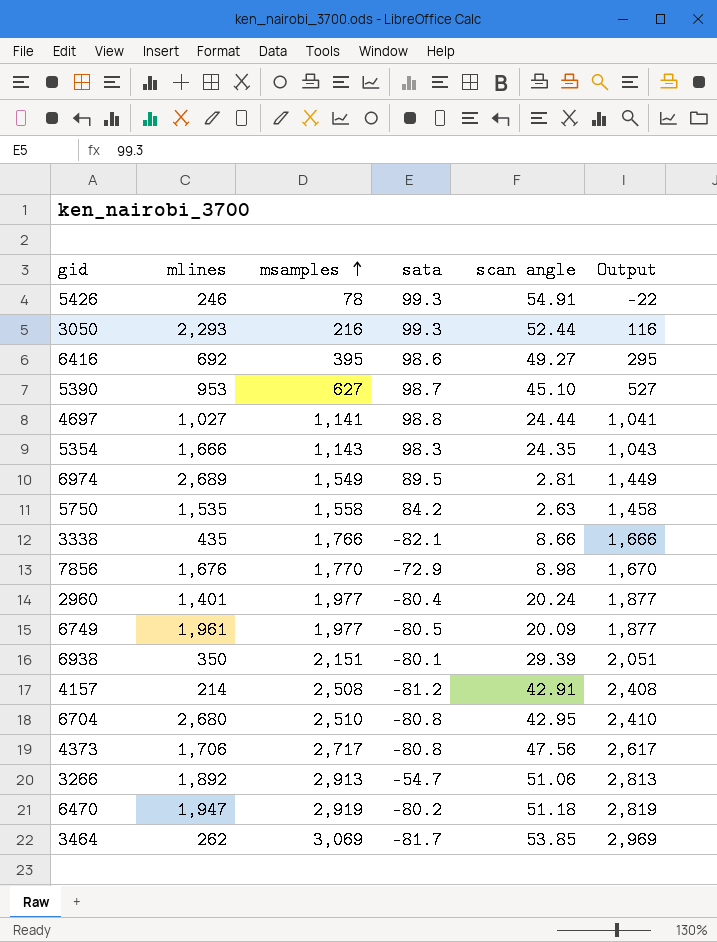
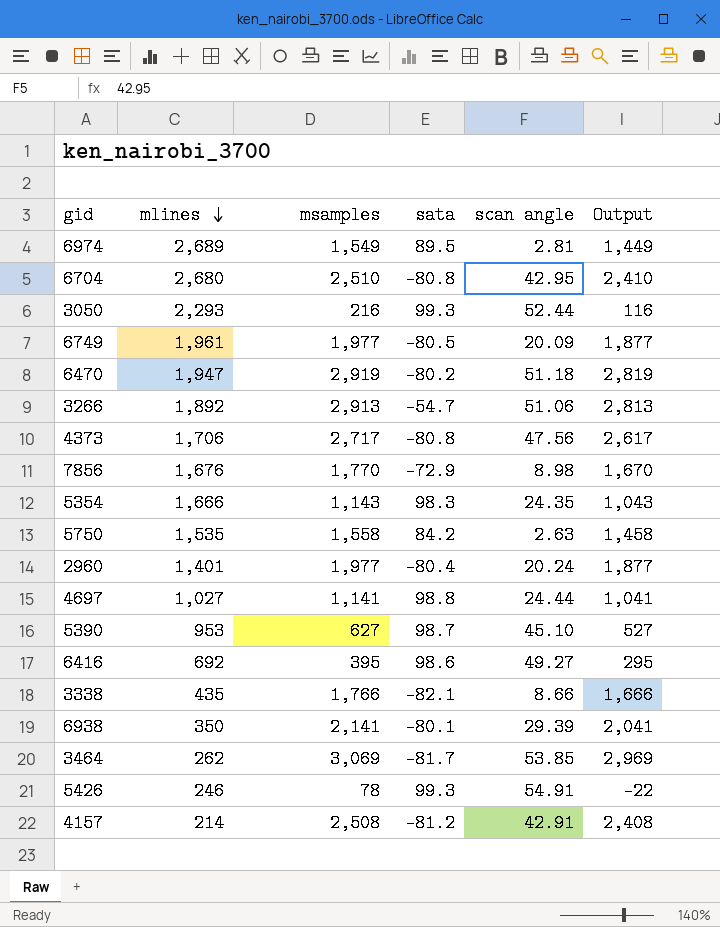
row order: msamples ascending -> mlines descending
6938 | msamples: 2,151 -> 2,141
6938 | Output: 2,051 -> 2,041

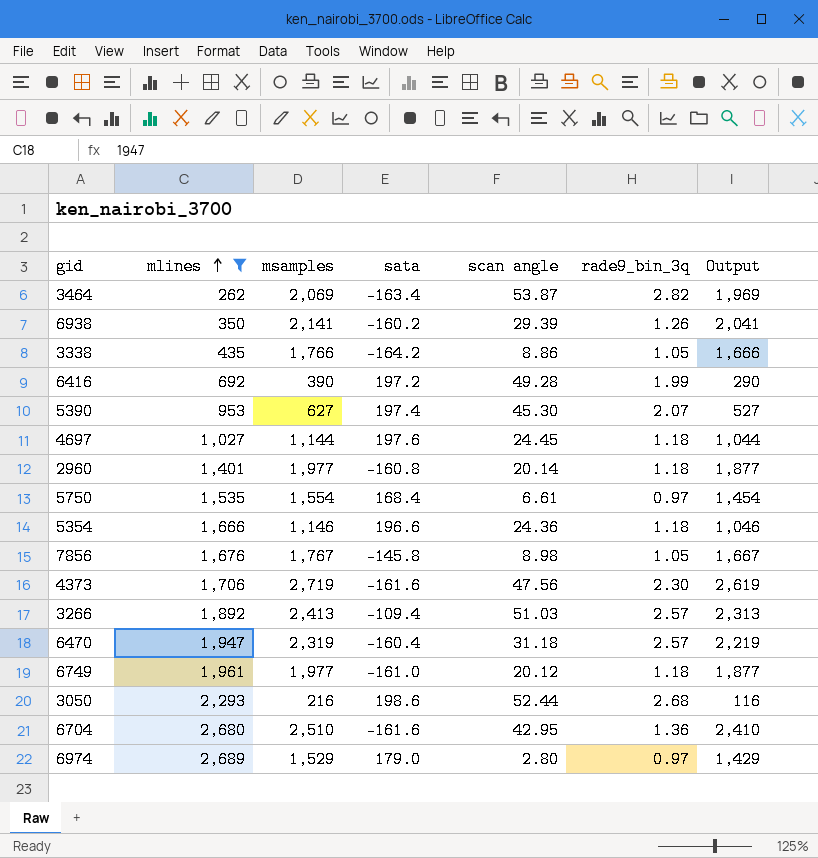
filter: none -> mlines >= 262
row order: mlines descending -> mlines ascending
column rade9_bin_3q | position: none -> 6
3464 | msamples: 3,069 -> 2,069
3464 | sata: -81.7 -> -163.4
3464 | scan angle: 53.85 -> 53.87
3464 | Output: 2,969 -> 1,969
6938 | sata: -80.1 -> -160.2
3338 | sata: -82.1 -> -164.2
3338 | scan angle: 8.66 -> 8.86
6416 | msamples: 395 -> 390
6416 | sata: 98.6 -> 197.2
6416 | scan angle: 49.27 -> 49.28
6416 | Output: 295 -> 290
5390 | sata: 98.7 -> 197.4
5390 | scan angle: 45.10 -> 45.30
4697 | msamples: 1,141 -> 1,144
4697 | sata: 98.8 -> 197.6
4697 | scan angle: 24.44 -> 24.45
4697 | Output: 1,041 -> 1,044
2960 | sata: -80.4 -> -160.8
2960 | scan angle: 20.24 -> 20.14
5750 | msamples: 1,558 -> 1,554
5750 | sata: 84.2 -> 168.4
5750 | scan angle: 2.63 -> 6.61
5750 | Output: 1,458 -> 1,454
5354 | msamples: 1,143 -> 1,146
5354 | sata: 98.3 -> 196.6
5354 | scan angle: 24.35 -> 24.36
5354 | Output: 1,043 -> 1,046
7856 | msamples: 1,770 -> 1,767
7856 | sata: -72.9 -> -145.8
7856 | Output: 1,670 -> 1,667
4373 | msamples: 2,717 -> 2,719
4373 | sata: -80.8 -> -161.6
4373 | Output: 2,617 -> 2,619
3266 | msamples: 2,913 -> 2,413
3266 | sata: -54.7 -> -109.4
3266 | scan angle: 51.06 -> 51.03
3266 | Output: 2,813 -> 2,313
6470 | msamples: 2,919 -> 2,319
6470 | sata: -80.2 -> -160.4
6470 | scan angle: 51.18 -> 31.18
6470 | Output: 2,819 -> 2,219
6749 | sata: -80.5 -> -161.0
6749 | scan angle: 20.09 -> 20.12
3050 | sata: 99.3 -> 198.6
6704 | sata: -80.8 -> -161.6
6974 | msamples: 1,549 -> 1,529
6974 | sata: 89.5 -> 179.0
6974 | scan angle: 2.81 -> 2.80
6974 | Output: 1,449 -> 1,429

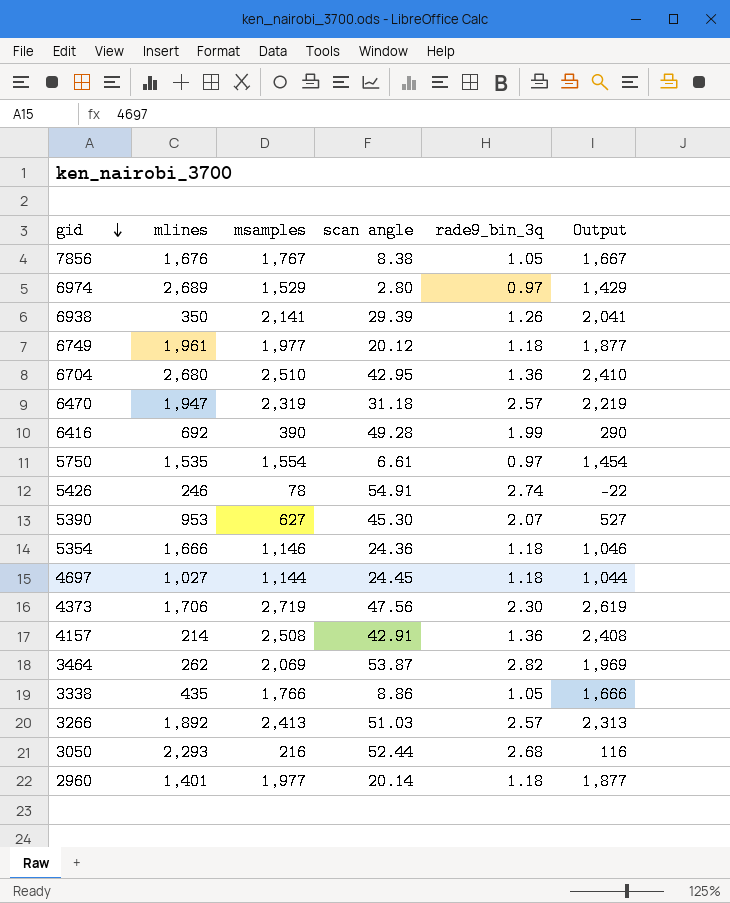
filter: mlines >= 262 -> none
row order: mlines ascending -> gid descending
column sata | position: 4 -> none
7856 | scan angle: 8.98 -> 8.38

